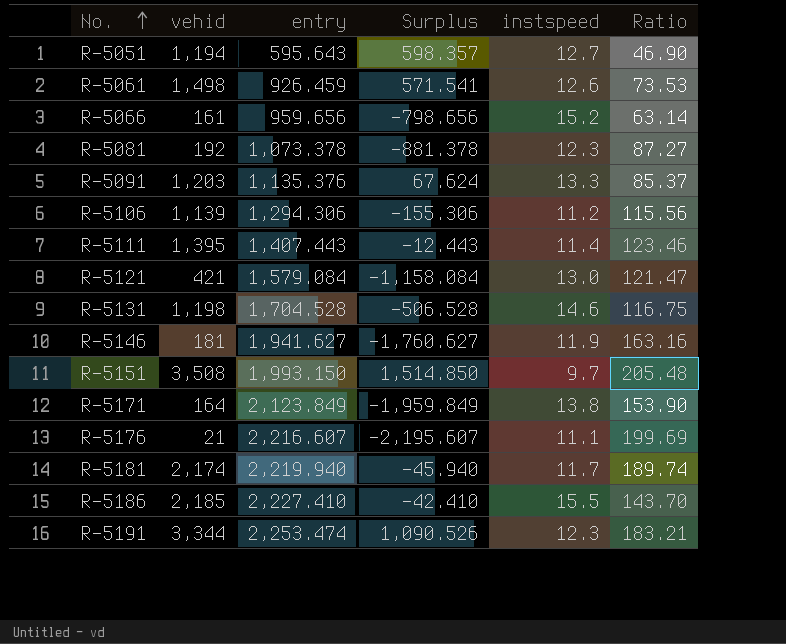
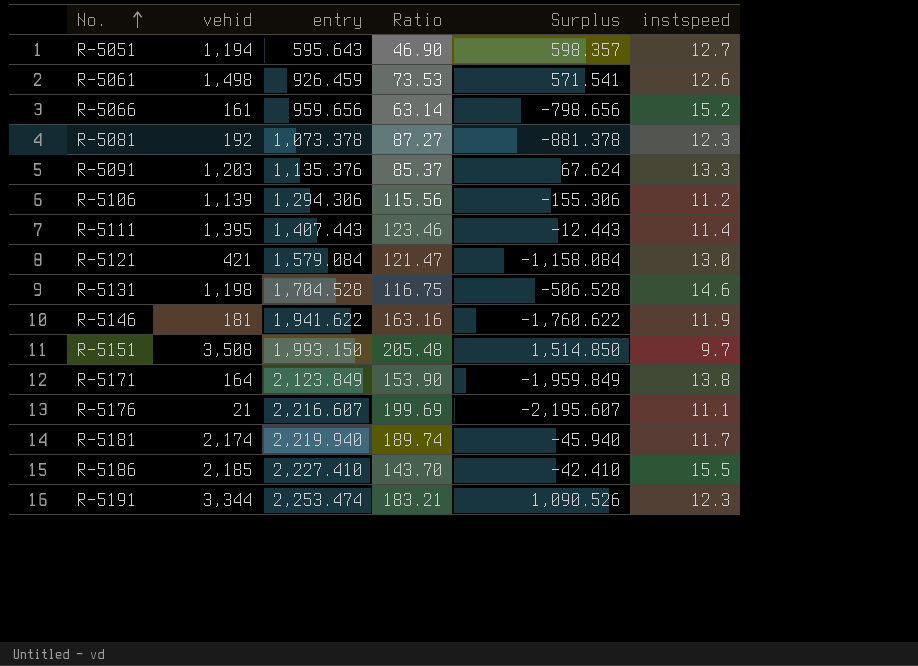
column Ratio | position: 6 -> 4
R-5146 | entry: 1,941.627 -> 1,941.622
R-5146 | Surplus: -1,760.627 -> -1,760.622

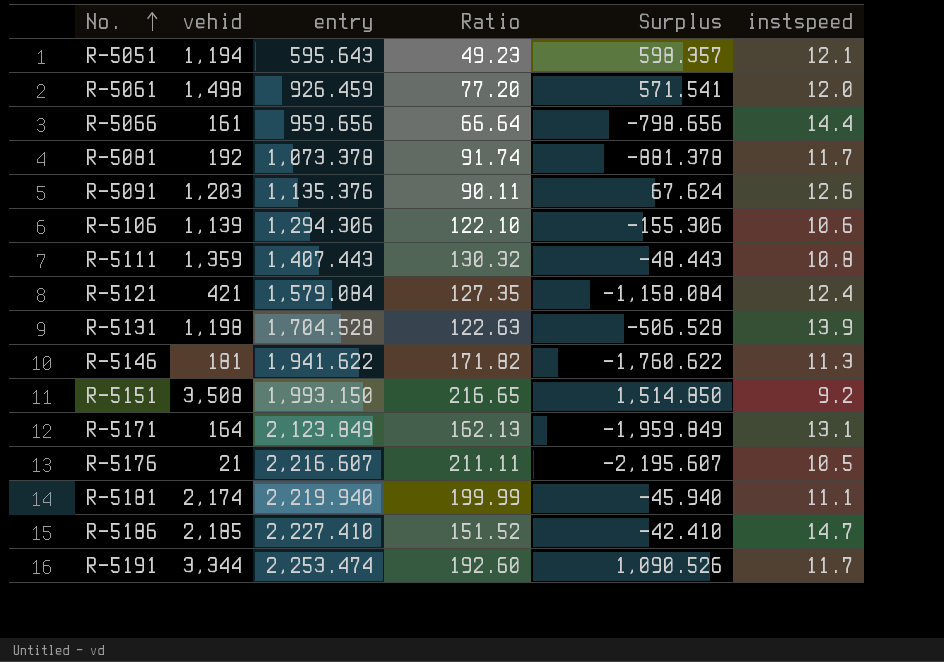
R-5051 | Ratio: 46.90 -> 49.23
R-5051 | instspeed: 12.7 -> 12.1
R-5061 | Ratio: 73.53 -> 77.20
R-5061 | instspeed: 12.6 -> 12.0
R-5066 | Ratio: 63.14 -> 66.64
R-5066 | instspeed: 15.2 -> 14.4
R-5081 | Ratio: 87.27 -> 91.74
R-5081 | instspeed: 12.3 -> 11.7
R-5091 | Ratio: 85.37 -> 90.11
R-5091 | instspeed: 13.3 -> 12.6
R-5106 | Ratio: 115.56 -> 122.10
R-5106 | instspeed: 11.2 -> 10.6
R-5111 | vehid: 1,395 -> 1,359
R-5111 | Ratio: 123.46 -> 130.32
R-5111 | Surplus: -12.443 -> -48.443
R-5111 | instspeed: 11.4 -> 10.8
R-5121 | Ratio: 121.47 -> 127.35
R-5121 | instspeed: 13.0 -> 12.4
R-5131 | Ratio: 116.75 -> 122.63
R-5131 | instspeed: 14.6 -> 13.9
R-5146 | Ratio: 163.16 -> 171.82
R-5146 | instspeed: 11.9 -> 11.3
R-5151 | Ratio: 205.48 -> 216.65
R-5151 | instspeed: 9.7 -> 9.2
R-5171 | Ratio: 153.90 -> 162.13
R-5171 | instspeed: 13.8 -> 13.1
R-5176 | Ratio: 199.69 -> 211.11
R-5176 | instspeed: 11.1 -> 10.5
R-5181 | Ratio: 189.74 -> 199.99
R-5181 | instspeed: 11.7 -> 11.1
R-5186 | Ratio: 143.70 -> 151.52
R-5186 | instspeed: 15.5 -> 14.7
R-5191 | Ratio: 183.21 -> 192.60
R-5191 | instspeed: 12.3 -> 11.7

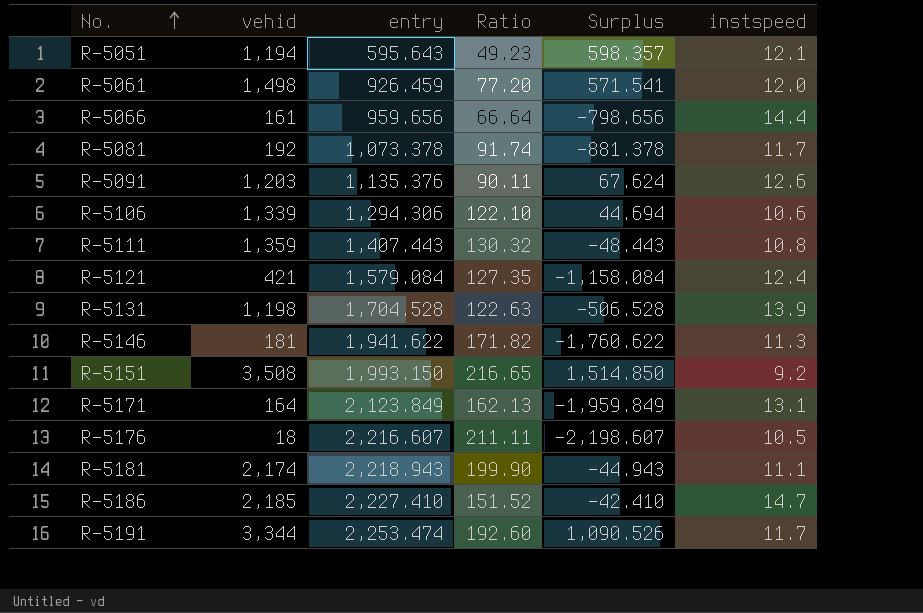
R-5106 | vehid: 1,139 -> 1,339
R-5106 | Surplus: -155.306 -> 44.694
R-5176 | vehid: 21 -> 18
R-5176 | Surplus: -2,195.607 -> -2,198.607
R-5181 | entry: 2,219.940 -> 2,218.943
R-5181 | Ratio: 199.99 -> 199.90
R-5181 | Surplus: -45.940 -> -44.943

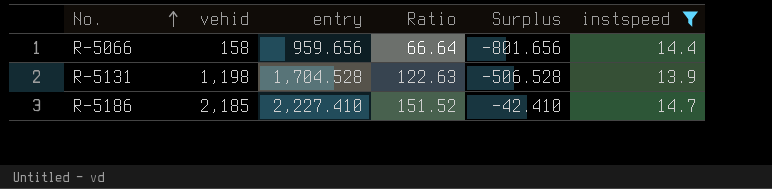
filter: none -> instspeed >= 13.9
R-5066 | vehid: 161 -> 158
R-5066 | Surplus: -798.656 -> -801.656

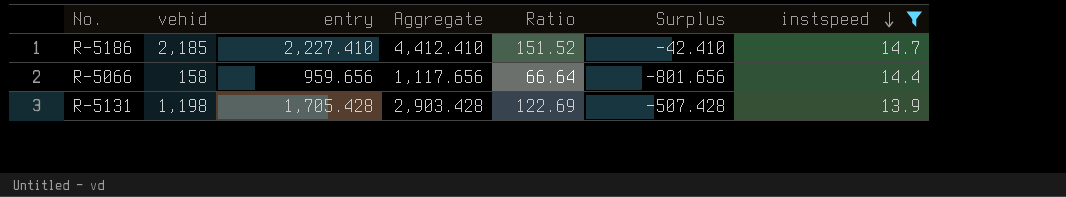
row order: No. ascending -> instspeed descending
column Aggregate | formula: none -> [vehid] + [entry]
R-5131 | entry: 1,704.528 -> 1,705.428
R-5131 | Ratio: 122.63 -> 122.69
R-5131 | Surplus: -506.528 -> -507.428

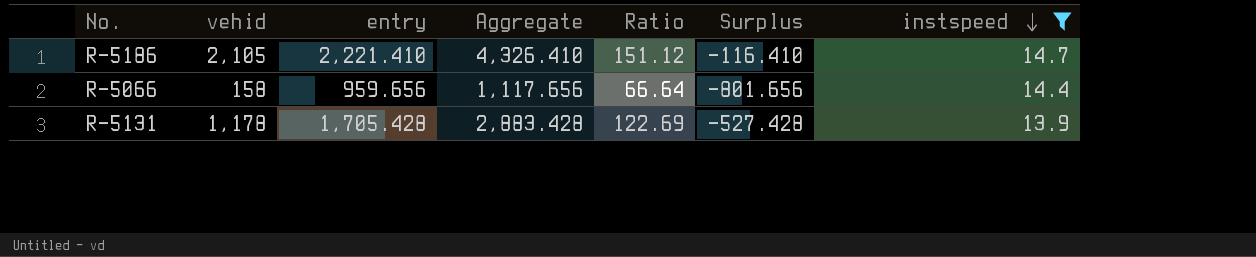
R-5186 | vehid: 2,185 -> 2,105
R-5186 | entry: 2,227.410 -> 2,221.410
R-5186 | Aggregate: 4,412.410 -> 4,326.410
R-5186 | Ratio: 151.52 -> 151.12
R-5186 | Surplus: -42.410 -> -116.410
R-5131 | vehid: 1,198 -> 1,178
R-5131 | Aggregate: 2,903.428 -> 2,883.428
R-5131 | Surplus: -507.428 -> -527.428

